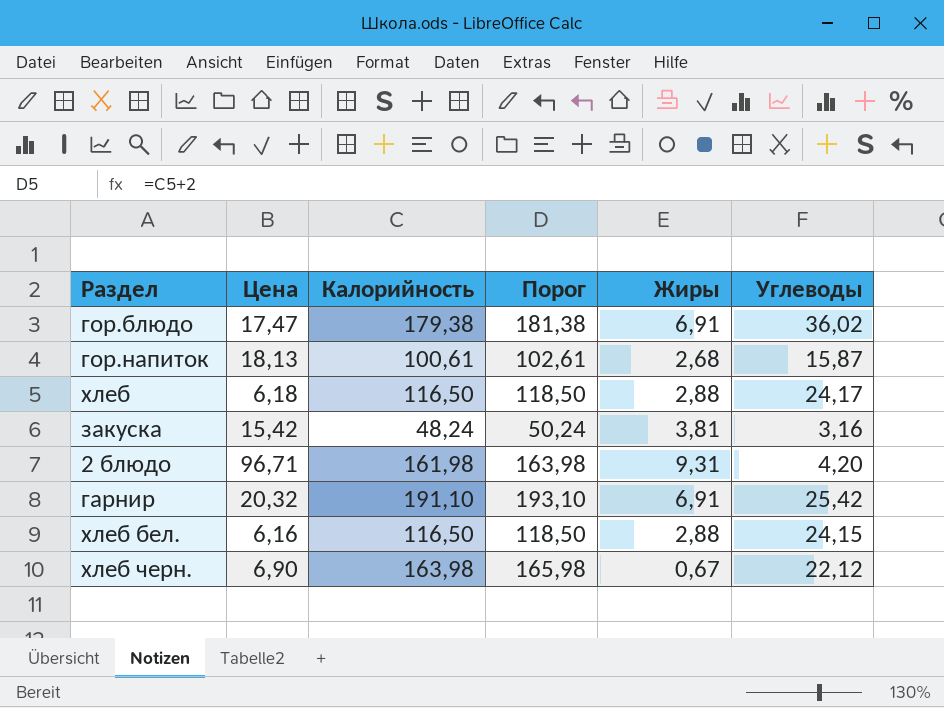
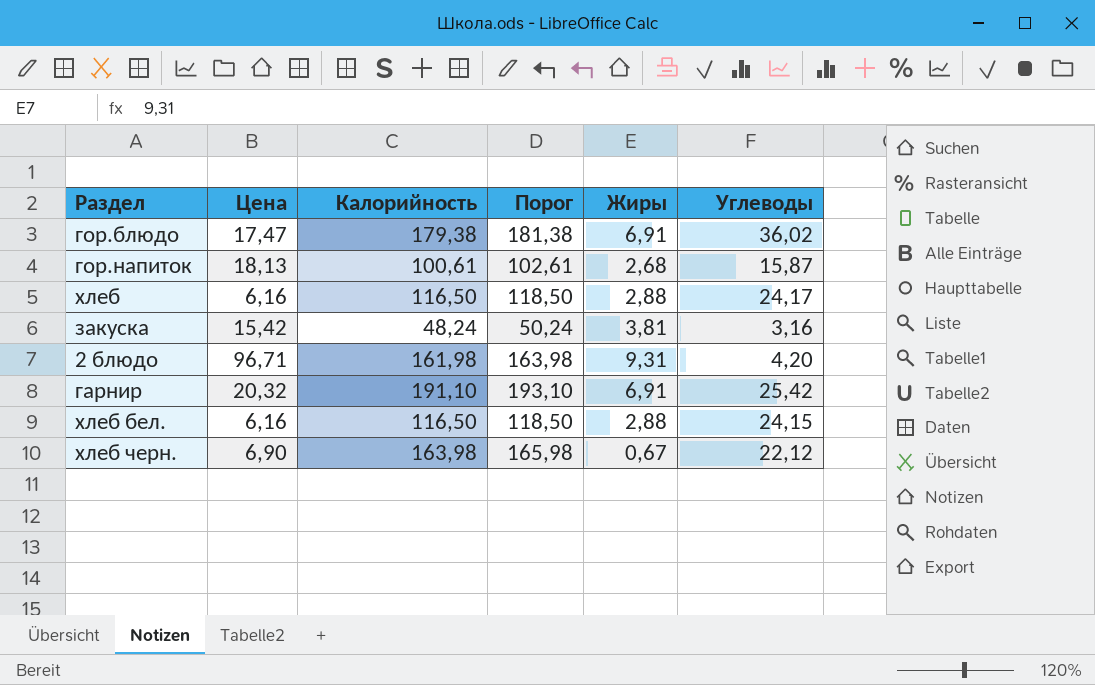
хлеб | Цена: 6,18 -> 6,16

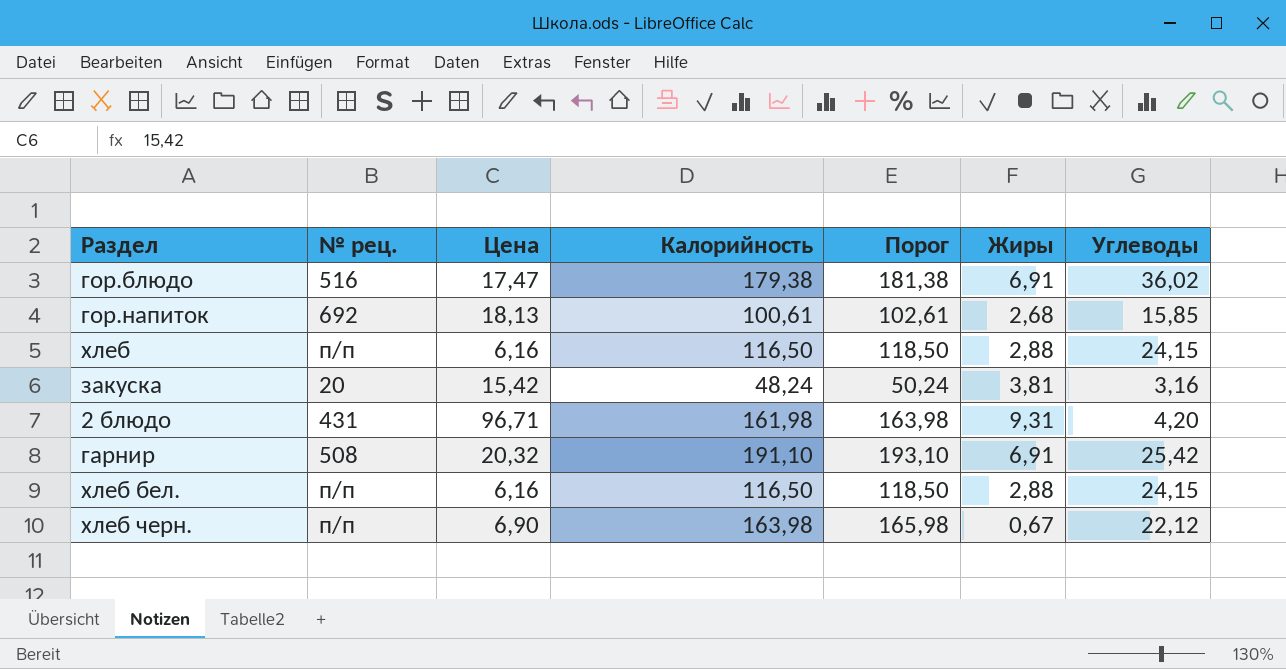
column № рец. | position: none -> 2
гор.напиток | Углеводы: 15,87 -> 15,85
хлеб | Углеводы: 24,17 -> 24,15

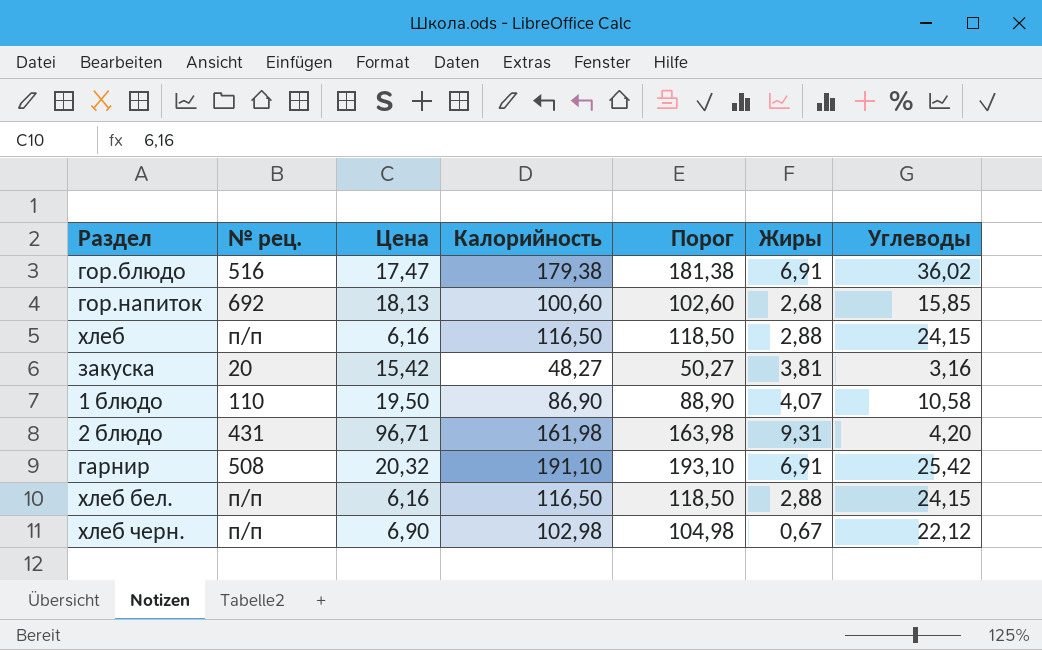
гор.напиток | Калорийность: 100,61 -> 100,60
гор.напиток | Порог: 102,61 -> 102,60
закуска | Калорийность: 48,24 -> 48,27
закуска | Порог: 50,24 -> 50,27
row 1 блюдо: none -> 110 | 19,50 | 86,90 | 88,90 | 4,07 | 10,58
хлеб черн. | Калорийность: 163,98 -> 102,98
хлеб черн. | Порог: 165,98 -> 104,98

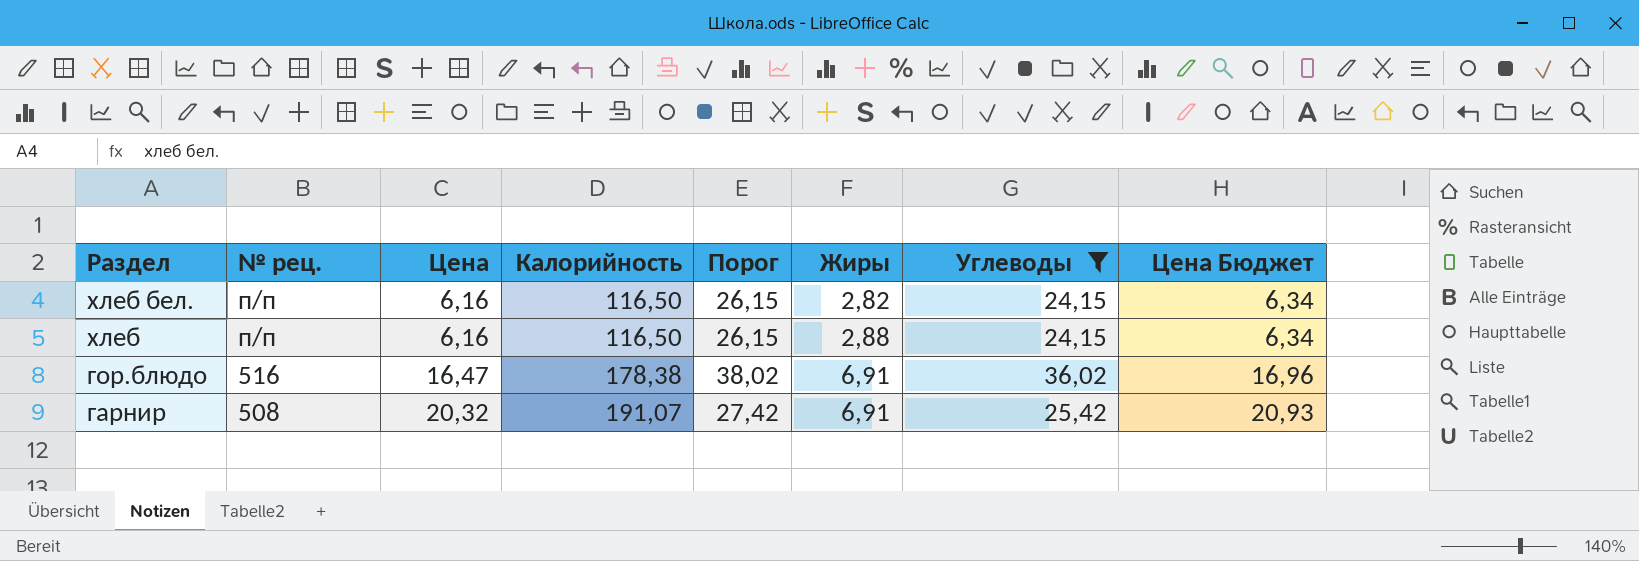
filter: none -> Углеводы >= 24,15
row order: none -> Раздел descending
column Порог | formula: [Калорийность] + 2 -> [Углеводы] + 2
column Цена Бюджет | formula: none -> [Цена] * 1,03
хлеб бел. | Жиры: 2,88 -> 2,82
гор.блюдо | Цена: 17,47 -> 16,47
гор.блюдо | Калорийность: 179,38 -> 178,38
гарнир | Калорийность: 191,10 -> 191,07

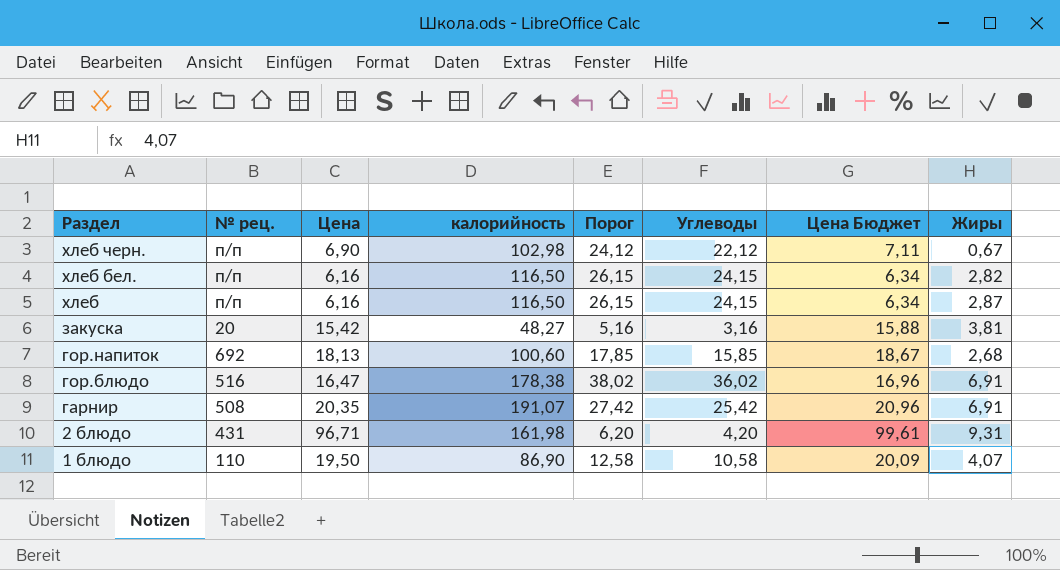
filter: Углеводы >= 24,15 -> none
column name: Калорийность -> калорийность
column Жиры | position: 6 -> 8
хлеб | Жиры: 2,88 -> 2,87
гарнир | Цена: 20,32 -> 20,35
гарнир | Цена Бюджет: 20,93 -> 20,96

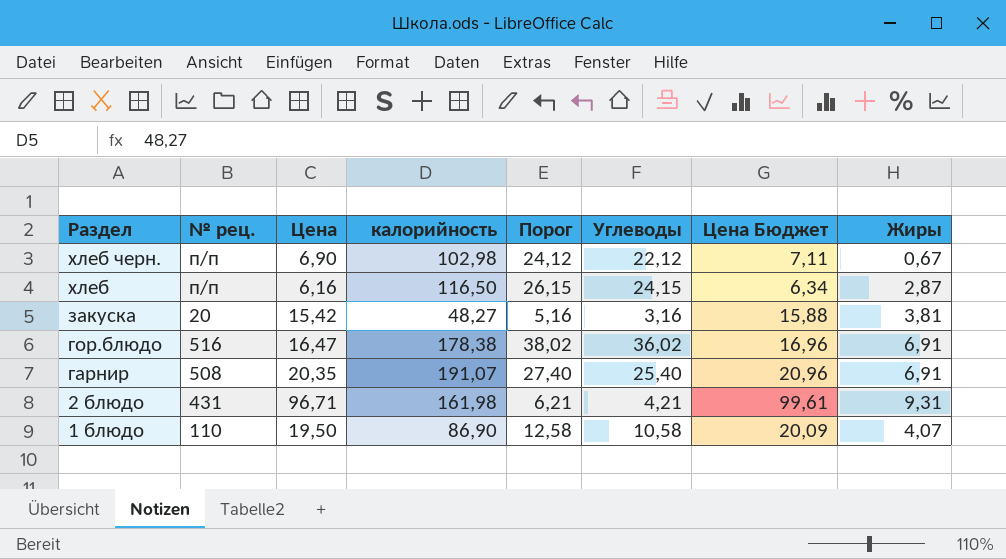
row хлеб бел.: п/п | 6,16 | 116,50 | 26,15 | 24,15 | 6,34 | 2,82 -> none
row гор.напиток: 692 | 18,13 | 100,60 | 17,85 | 15,85 | 18,67 | 2,68 -> none
гарнир | Порог: 27,42 -> 27,40
гарнир | Углеводы: 25,42 -> 25,40
2 блюдо | Порог: 6,20 -> 6,21
2 блюдо | Углеводы: 4,20 -> 4,21

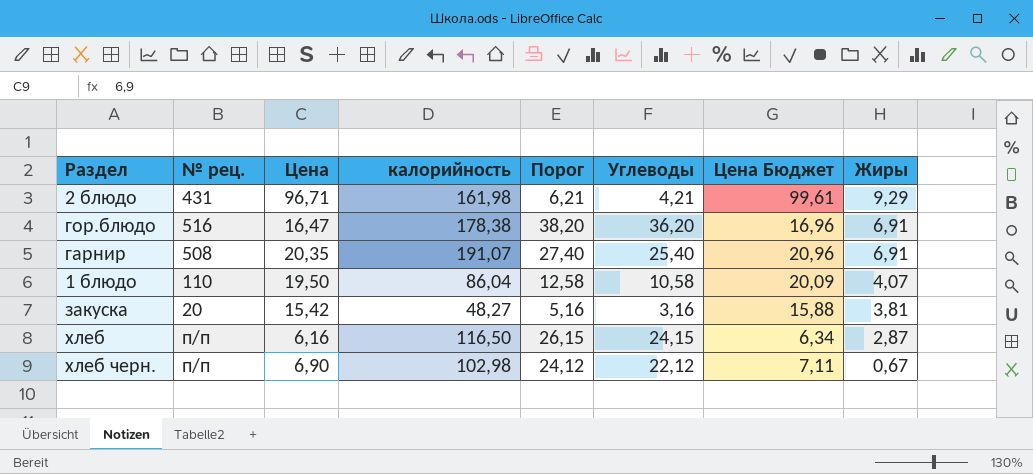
row order: Раздел descending -> Жиры descending
2 блюдо | Жиры: 9,31 -> 9,29
гор.блюдо | Порог: 38,02 -> 38,20
гор.блюдо | Углеводы: 36,02 -> 36,20
1 блюдо | калорийность: 86,90 -> 86,04

